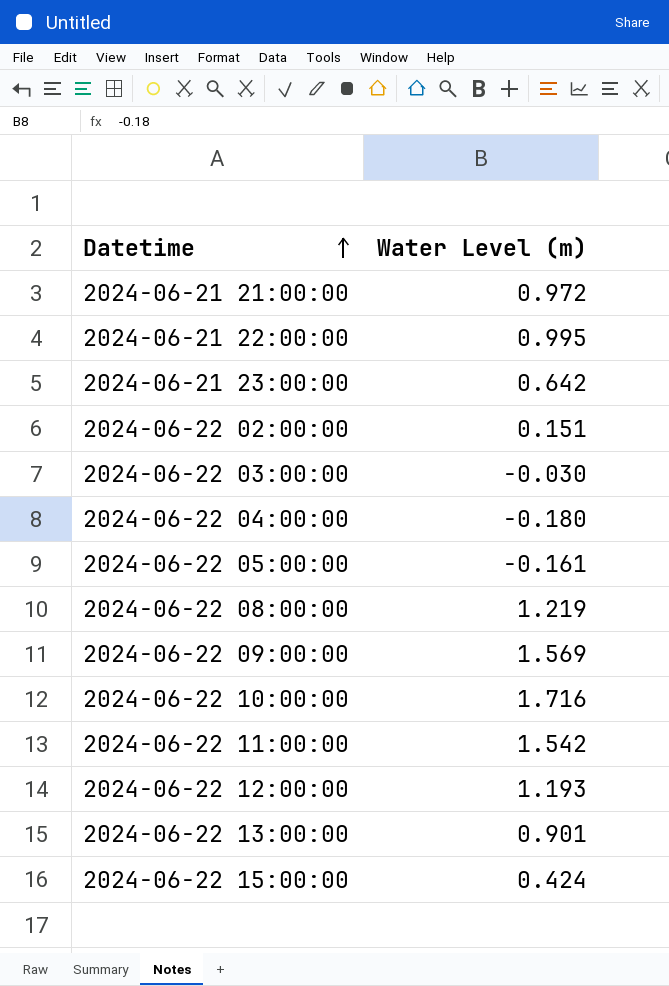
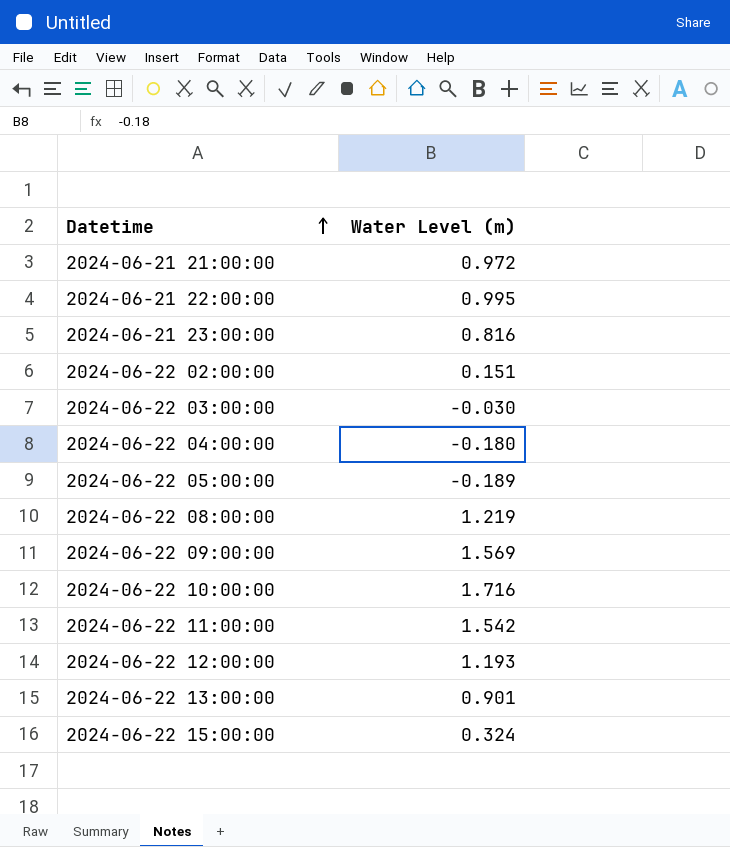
2024-06-21 23:00:00 | Water Level (m): 0.642 -> 0.816
2024-06-22 05:00:00 | Water Level (m): -0.161 -> -0.189
2024-06-22 15:00:00 | Water Level (m): 0.424 -> 0.324

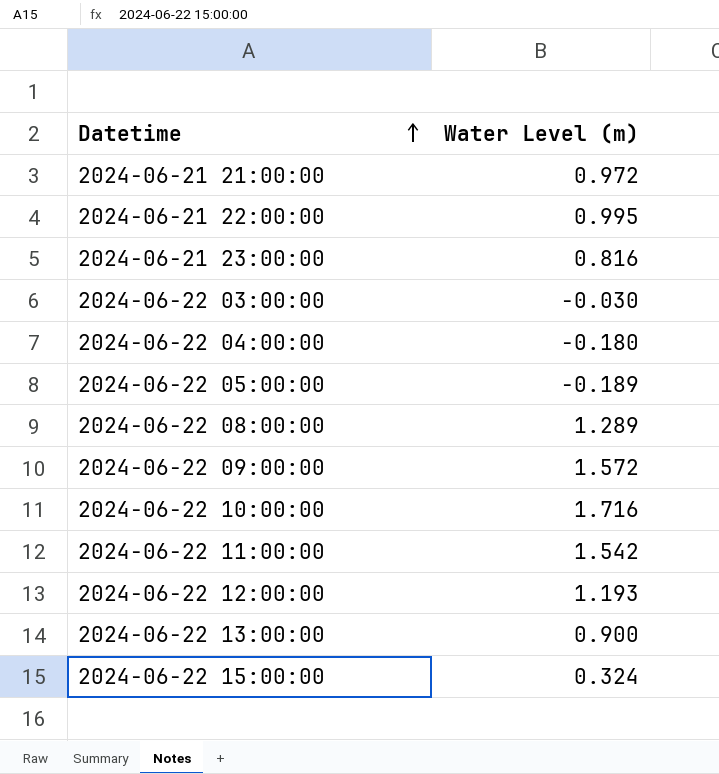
row 2024-06-22 02:00:00: 0.151 -> none
2024-06-22 08:00:00 | Water Level (m): 1.219 -> 1.289
2024-06-22 09:00:00 | Water Level (m): 1.569 -> 1.572
2024-06-22 13:00:00 | Water Level (m): 0.901 -> 0.900

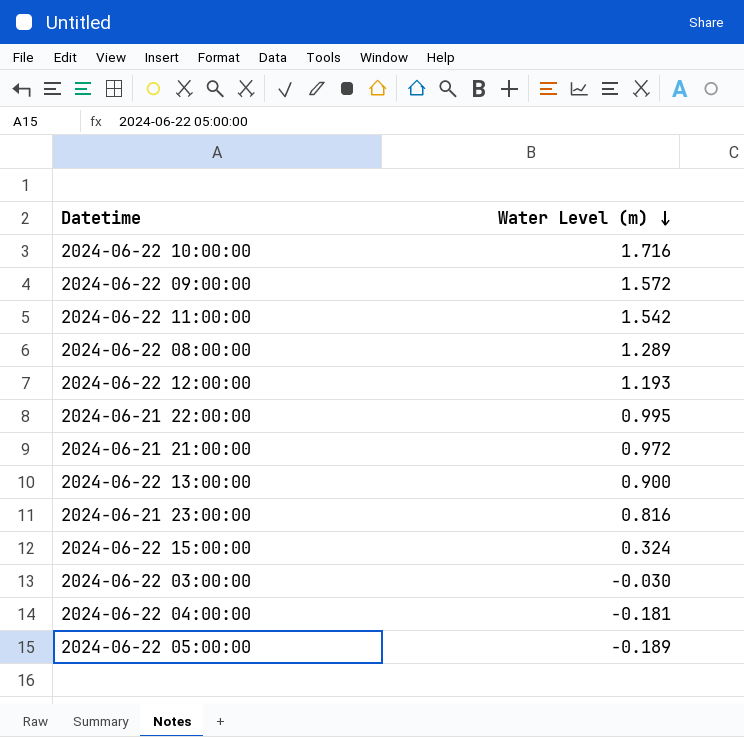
row order: Datetime ascending -> Water Level (m) descending
2024-06-22 04:00:00 | Water Level (m): -0.180 -> -0.181

